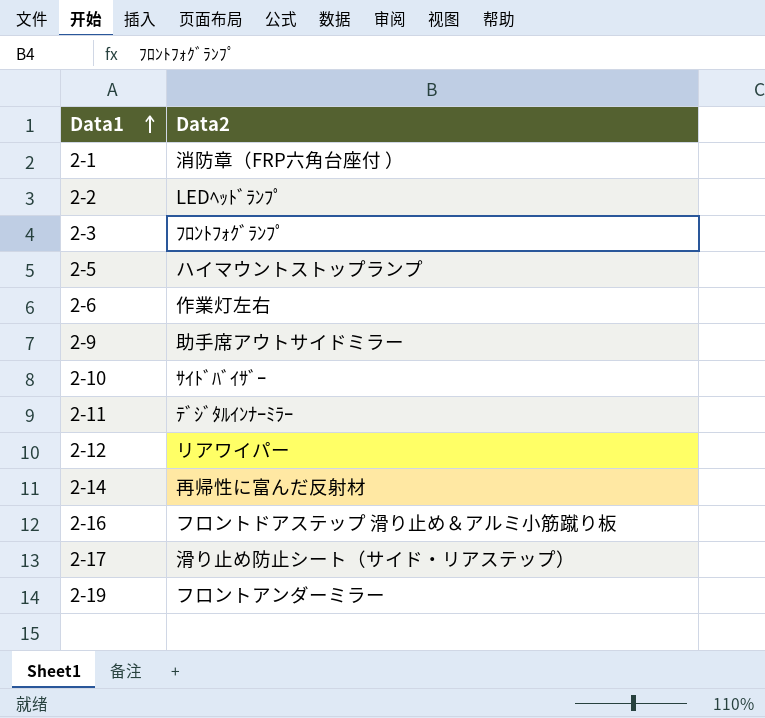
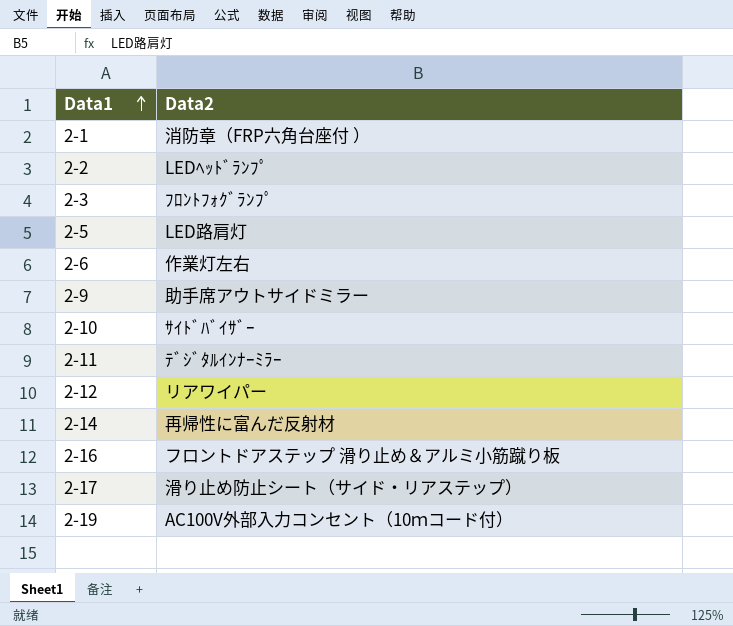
2-5 | Data2: ハイマウントストップランプ -> LED路肩灯
2-19 | Data2: フロントアンダーミラー -> AC100V外部入力コンセント（10ｍコード付）

